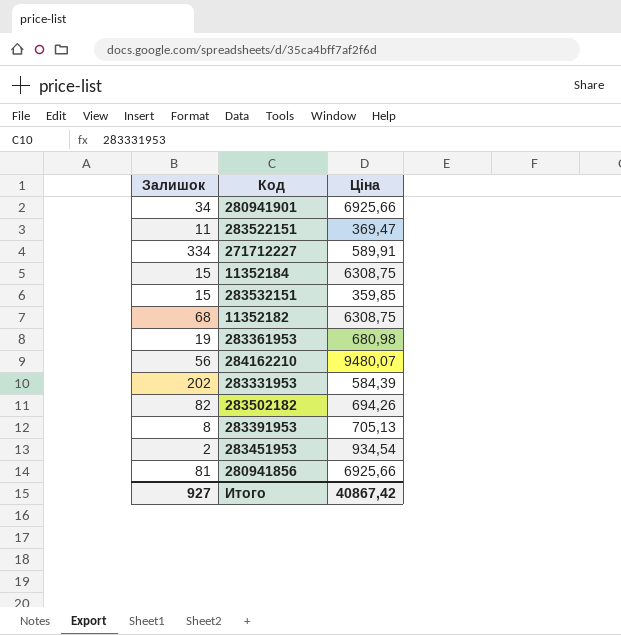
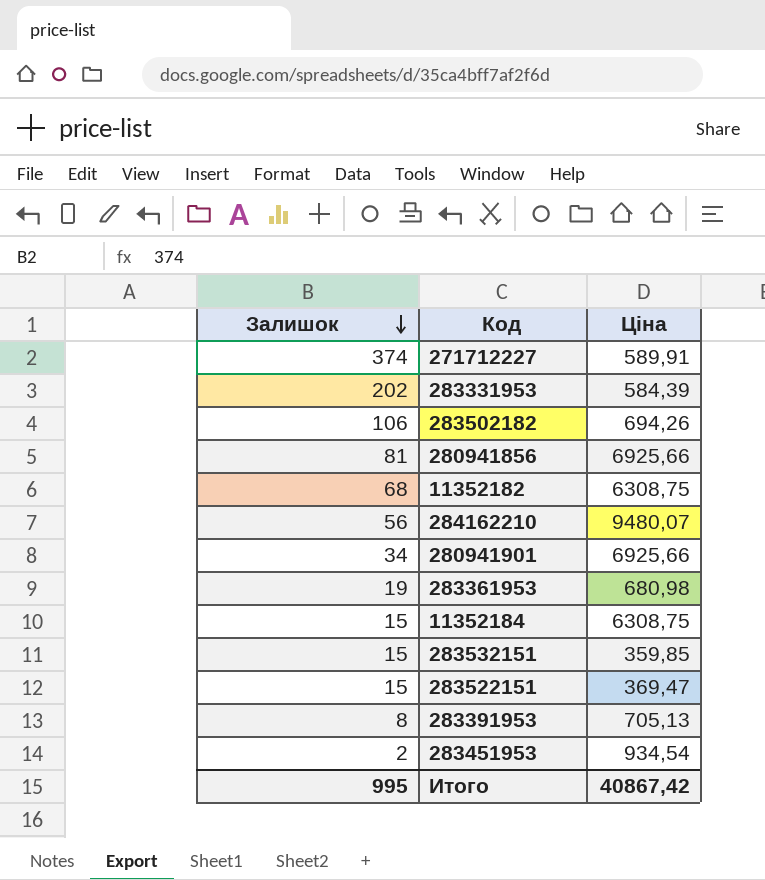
row order: none -> Залишок descending
271712227 | Залишок: 334 -> 374
283502182 | Залишок: 82 -> 106
283522151 | Залишок: 11 -> 15
Итого | Залишок: 927 -> 995

